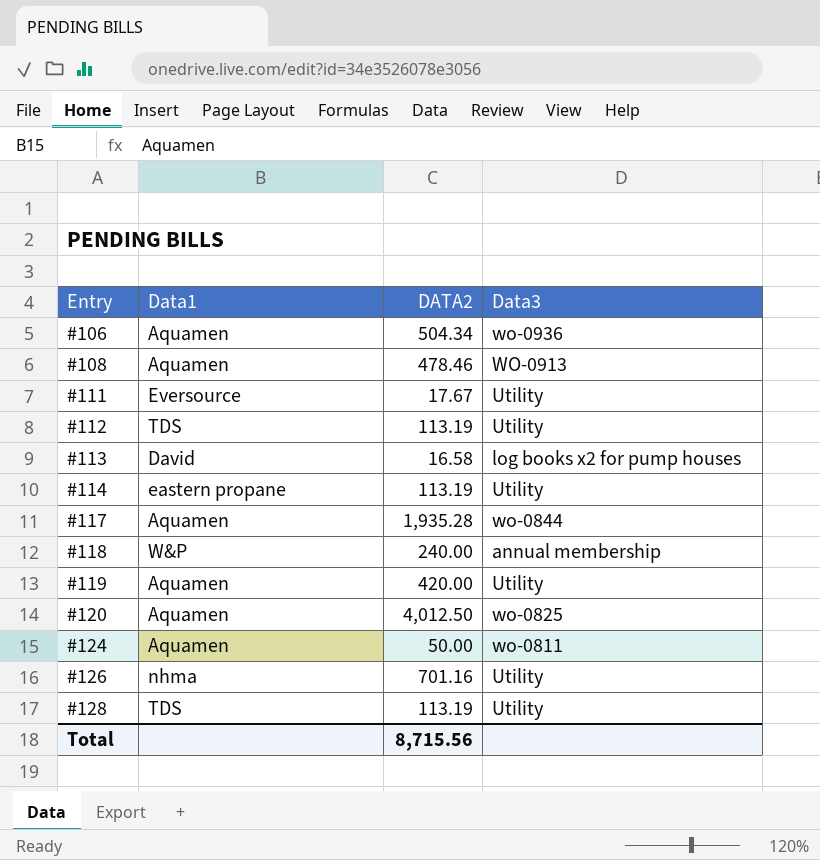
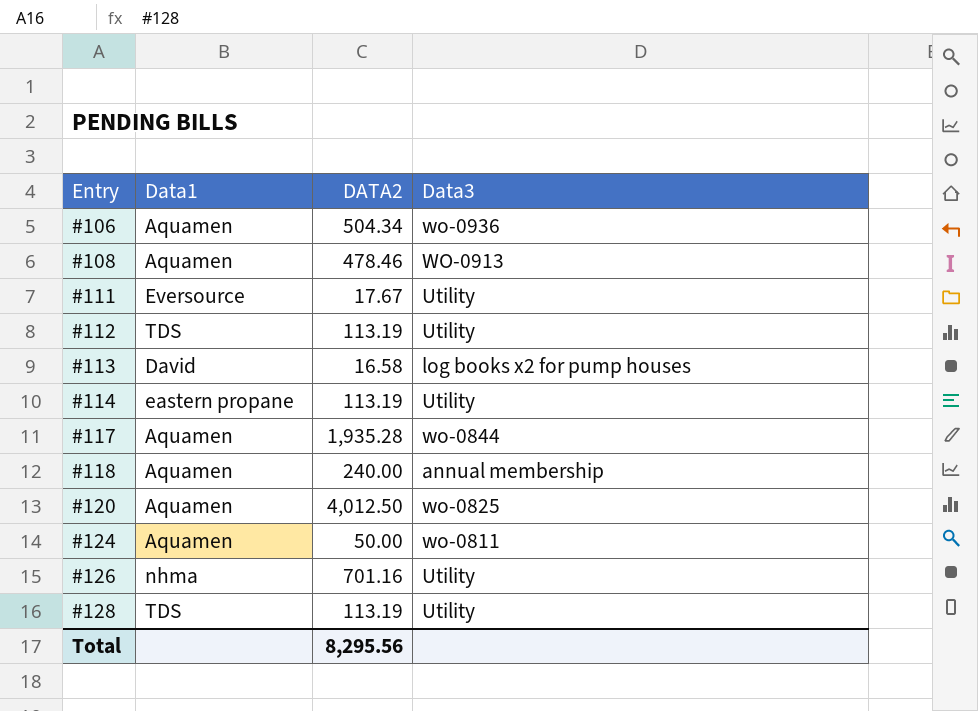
row #119: Aquamen | 420.00 | Utility -> none
#118 | Data1: W&P -> Aquamen
Total | DATA2: 8,715.56 -> 8,295.56

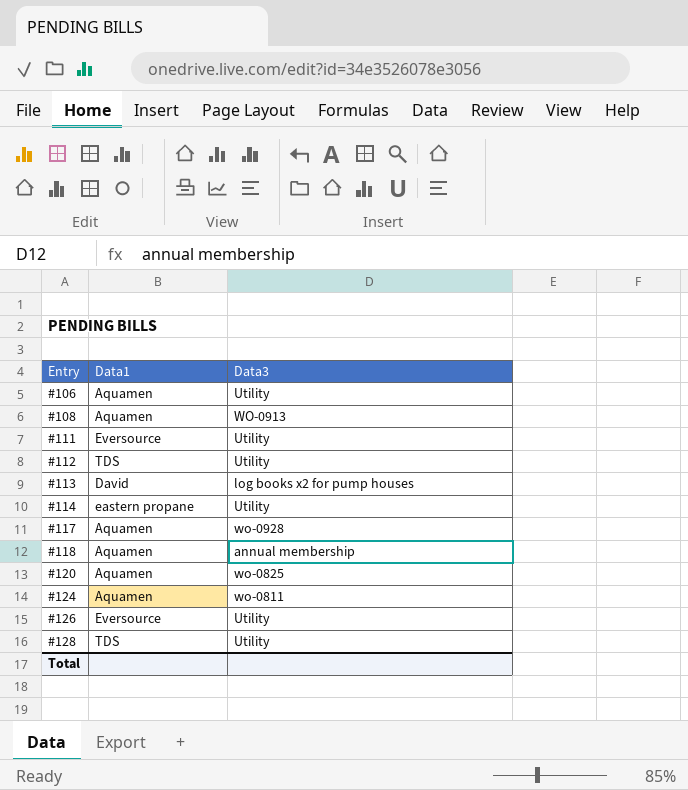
column DATA2 | position: 3 -> none
#106 | Data3: wo-0936 -> Utility
#117 | Data3: wo-0844 -> wo-0928
#126 | Data1: nhma -> Eversource

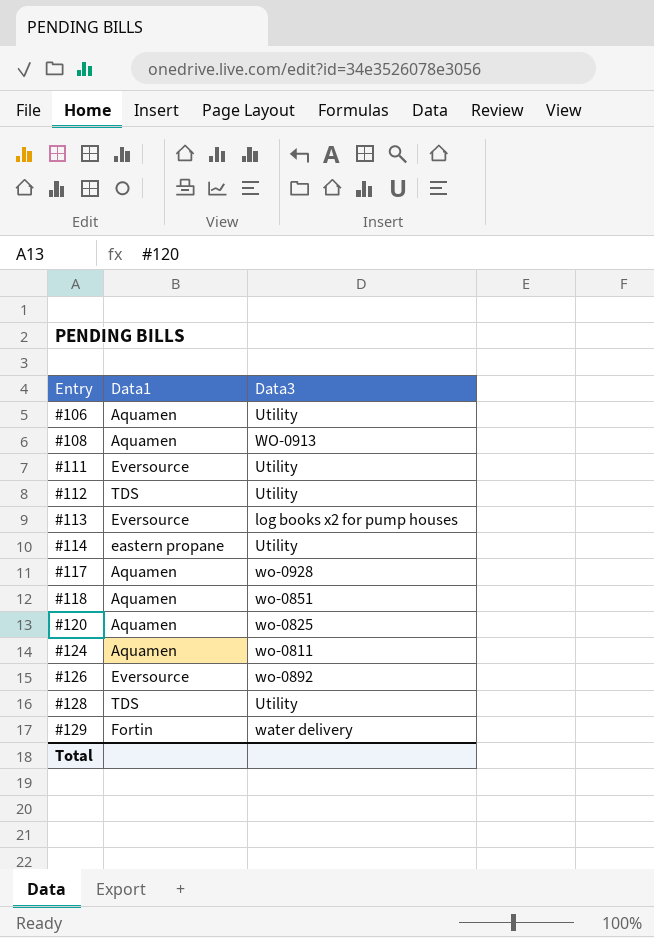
#113 | Data1: David -> Eversource
#118 | Data3: annual membership -> wo-0851
#126 | Data3: Utility -> wo-0892
row #129: none -> Fortin | water delivery

